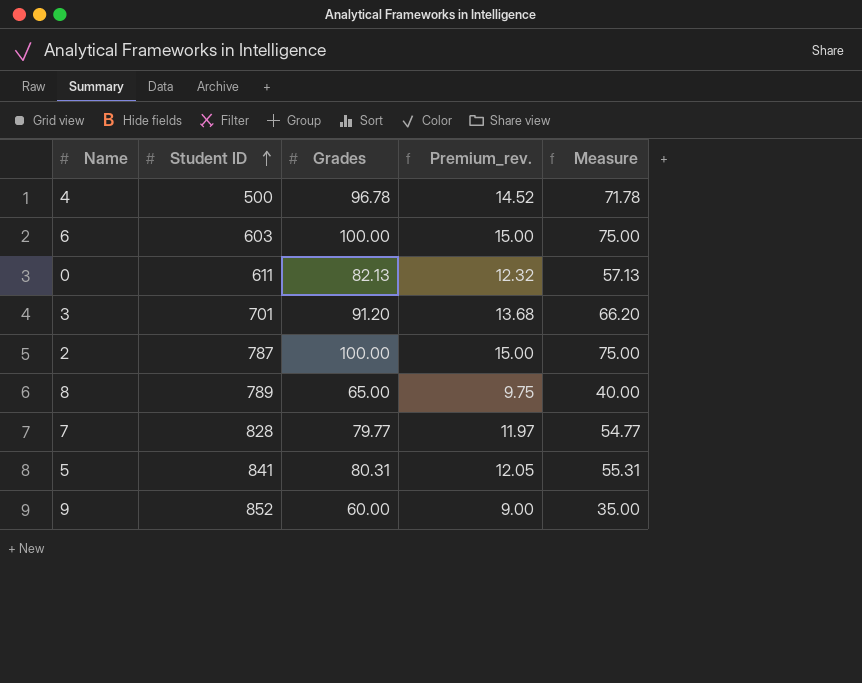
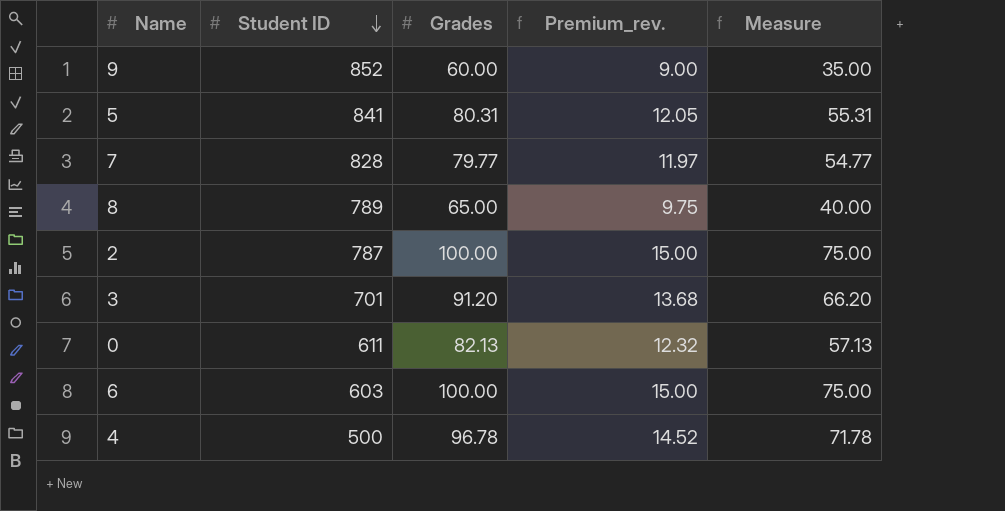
row order: Student ID ascending -> Student ID descending

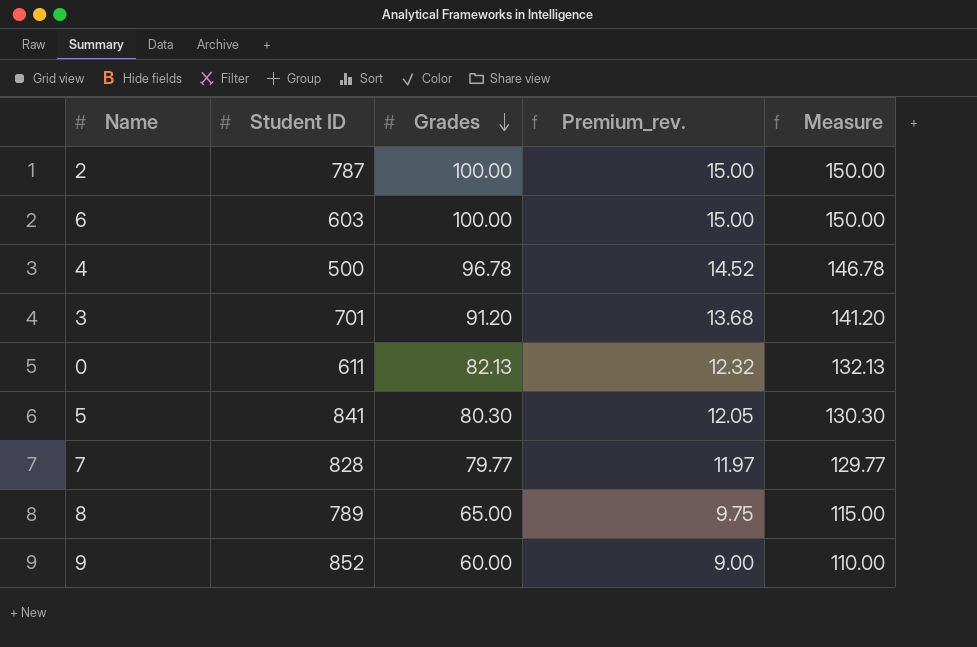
row order: Student ID descending -> Grades descending
column Measure | formula: [Grades] - 25 -> [Grades] + 50
5 | Grades: 80.31 -> 80.30

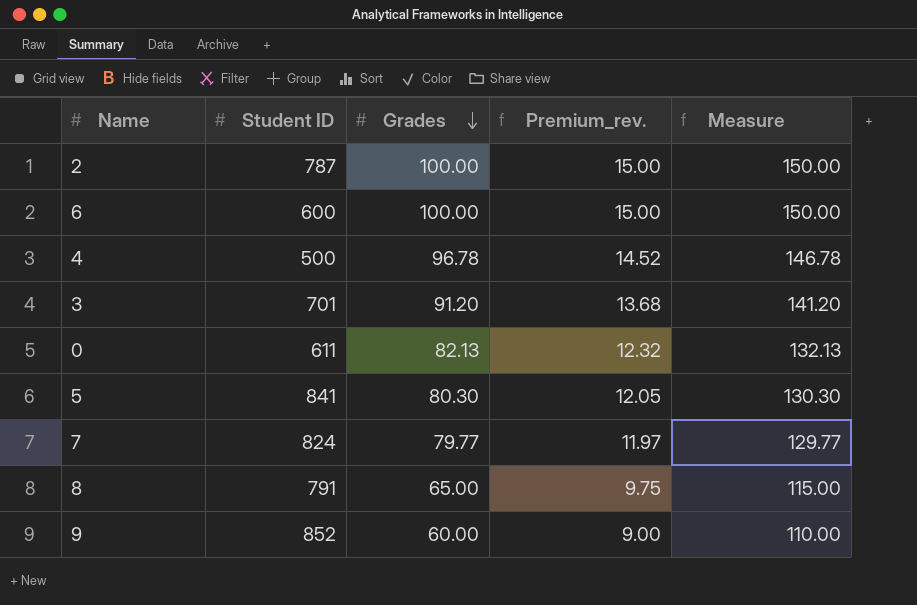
6 | Student ID: 603 -> 600
7 | Student ID: 828 -> 824
8 | Student ID: 789 -> 791

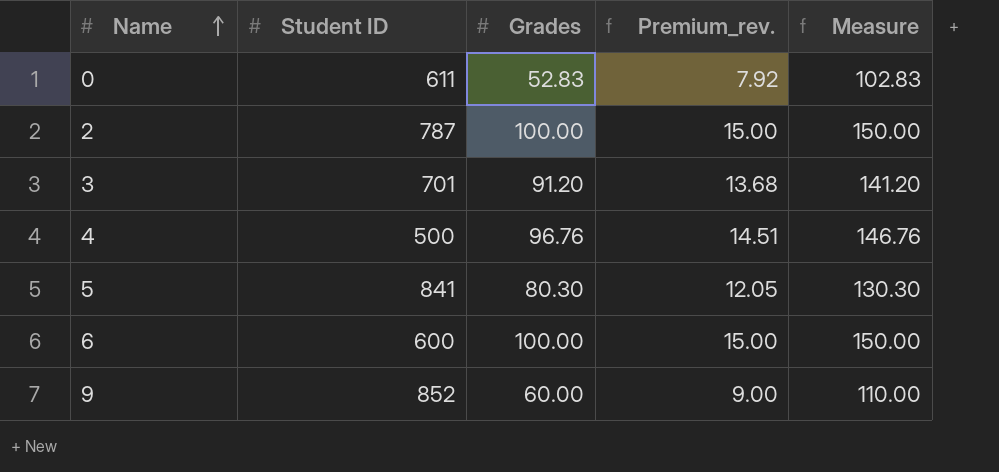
row order: Grades descending -> Name ascending
row 7: 824 | 79.77 | 11.97 | 129.77 -> none
row 8: 791 | 65.00 | 9.75 | 115.00 -> none
0 | Grades: 82.13 -> 52.83
0 | Premium_rev.: 12.32 -> 7.92
0 | Measure: 132.13 -> 102.83
4 | Grades: 96.78 -> 96.76
4 | Premium_rev.: 14.52 -> 14.51
4 | Measure: 146.78 -> 146.76

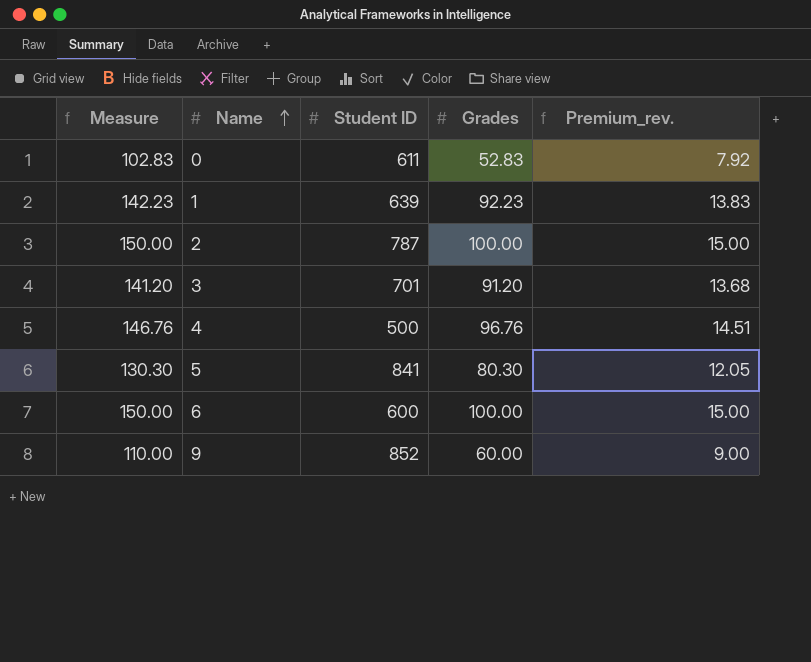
column Measure | position: 5 -> 1
row 1: none -> 142.23 | 639 | 92.23 | 13.83

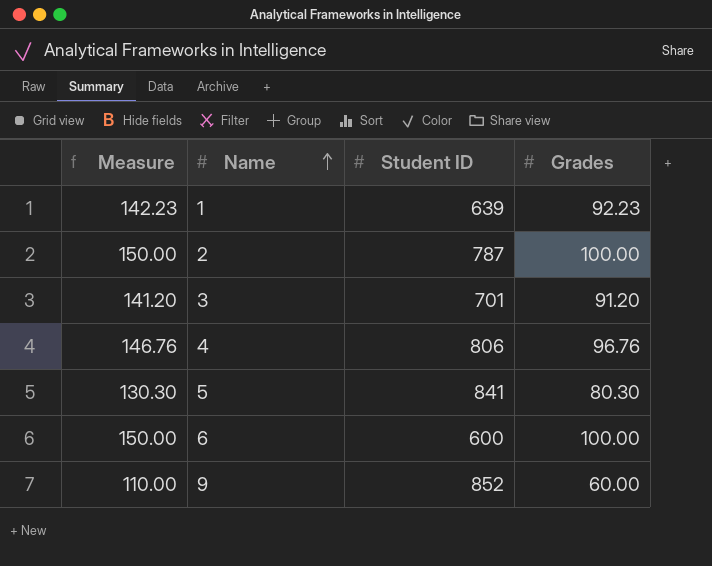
column Premium_rev. | formula: [Grades] * 0.15 -> none
row 0: 102.83 | 611 | 52.83 | 7.92 -> none
4 | Student ID: 500 -> 806

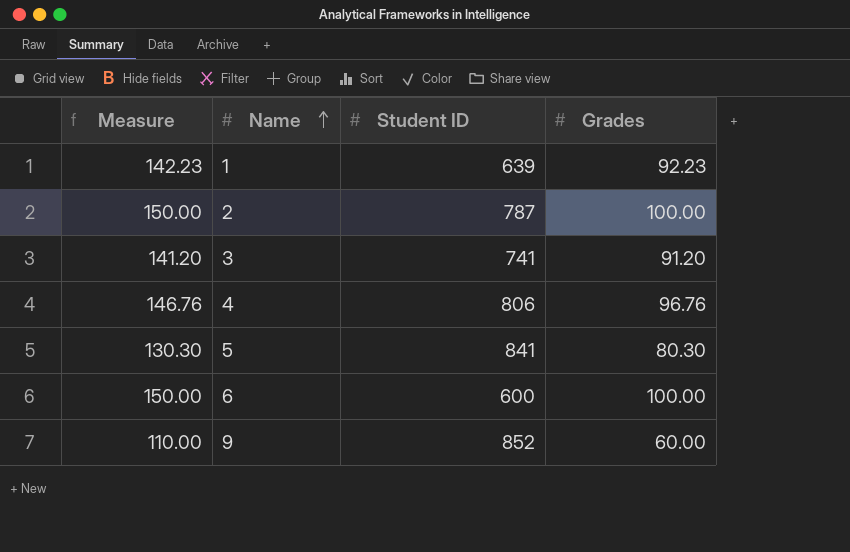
3 | Student ID: 701 -> 741

